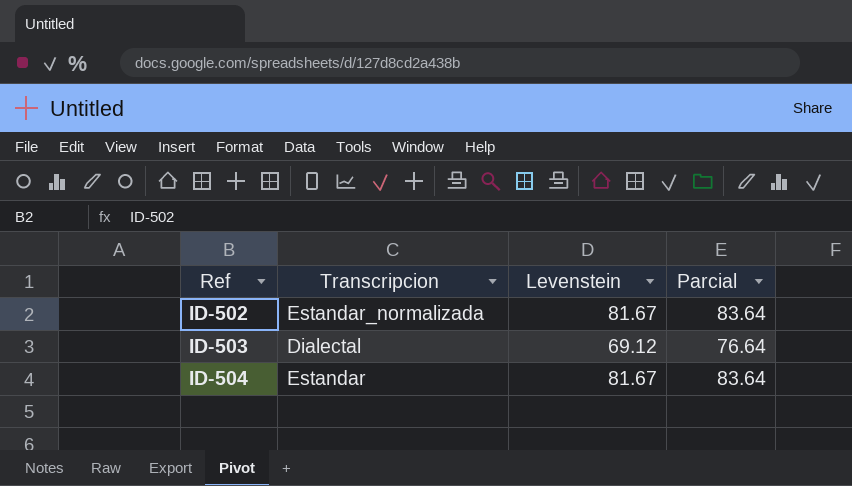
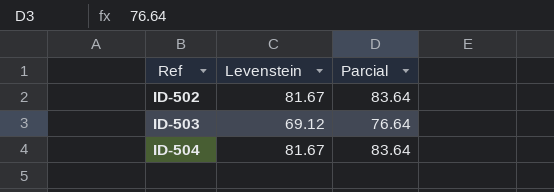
column Transcripcion | position: 2 -> none

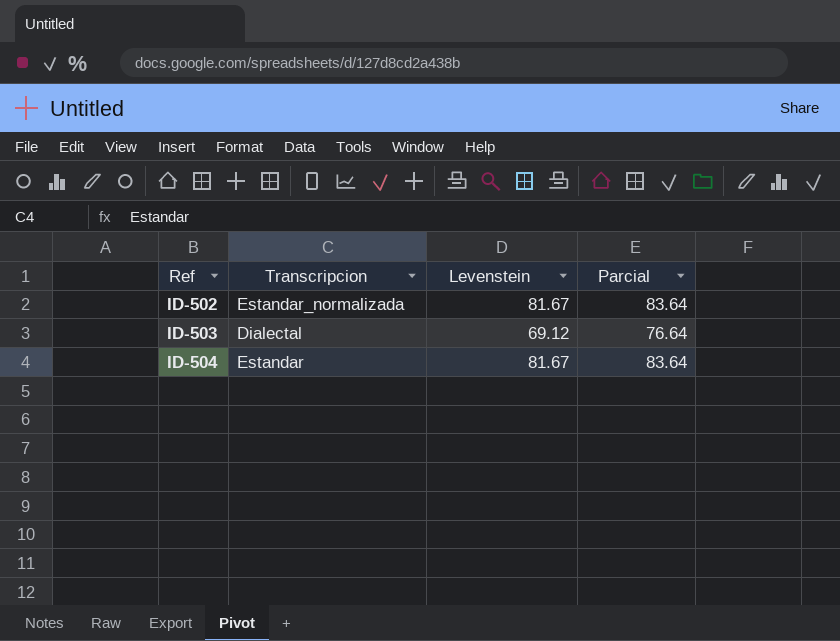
column Transcripcion | position: none -> 2

